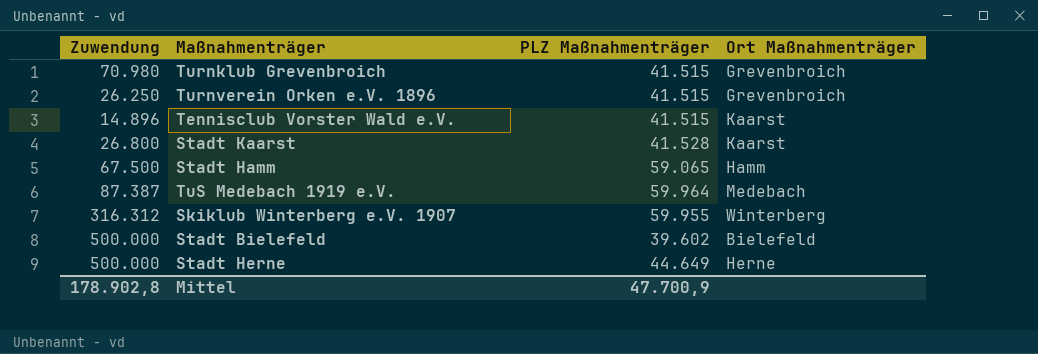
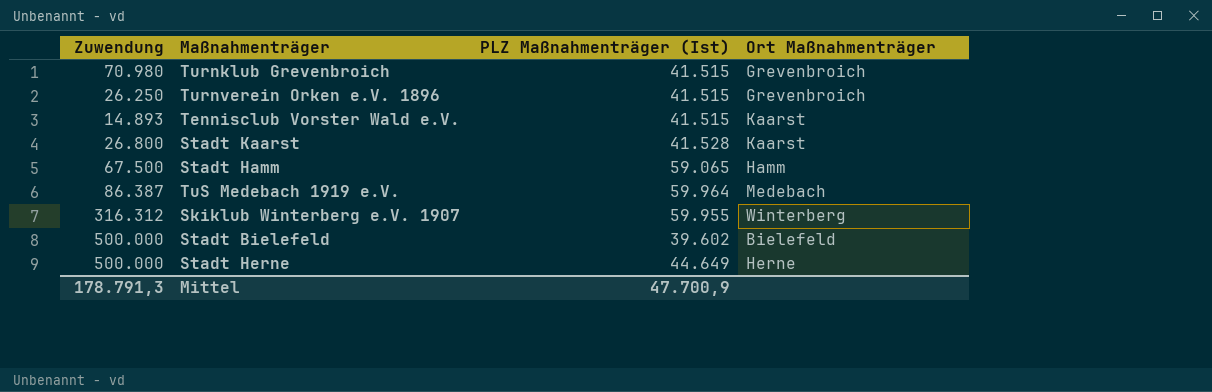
column name: PLZ Maßnahmenträger -> PLZ Maßnahmenträger (Ist)
Tennisclub Vorster Wald e.V. | Zuwendung: 14.896 -> 14.893
TuS Medebach 1919 e.V. | Zuwendung: 87.387 -> 86.387
Mittel | Zuwendung: 178.902,8 -> 178.791,3

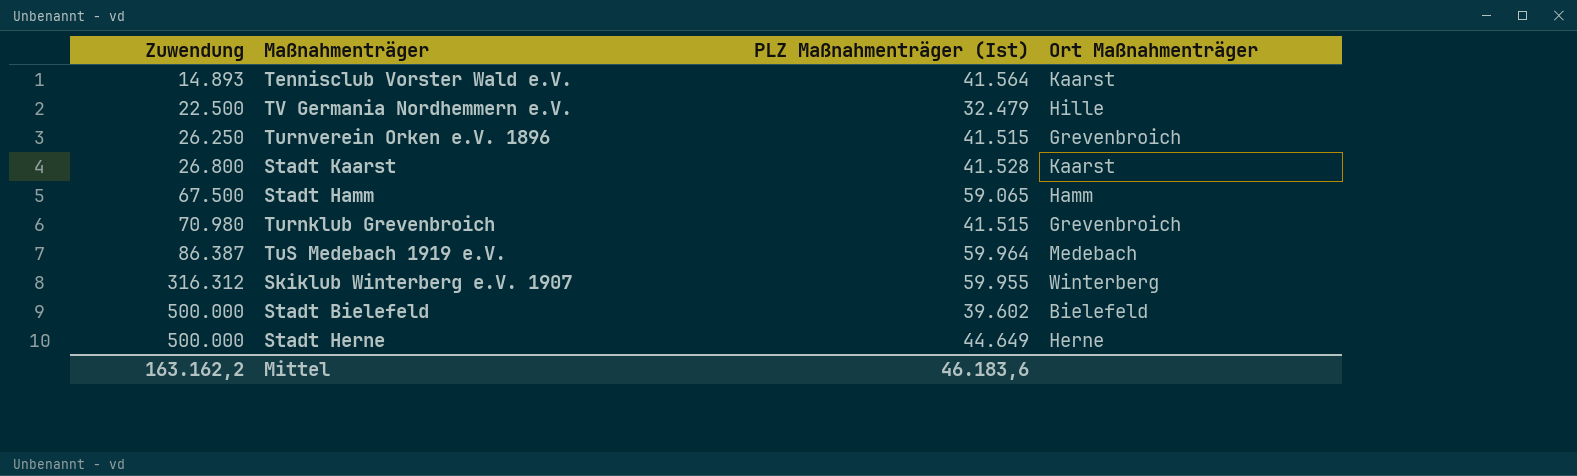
row order: none -> Zuwendung ascending
Tennisclub Vorster Wald e.V. | PLZ Maßnahmenträger (Ist): 41.515 -> 41.564
row TV Germania Nordhemmern e.V.: none -> 22.500 | 32.479 | Hille
Mittel | Zuwendung: 178.791,3 -> 163.162,2
Mittel | PLZ Maßnahmenträger (Ist): 47.700,9 -> 46.183,6

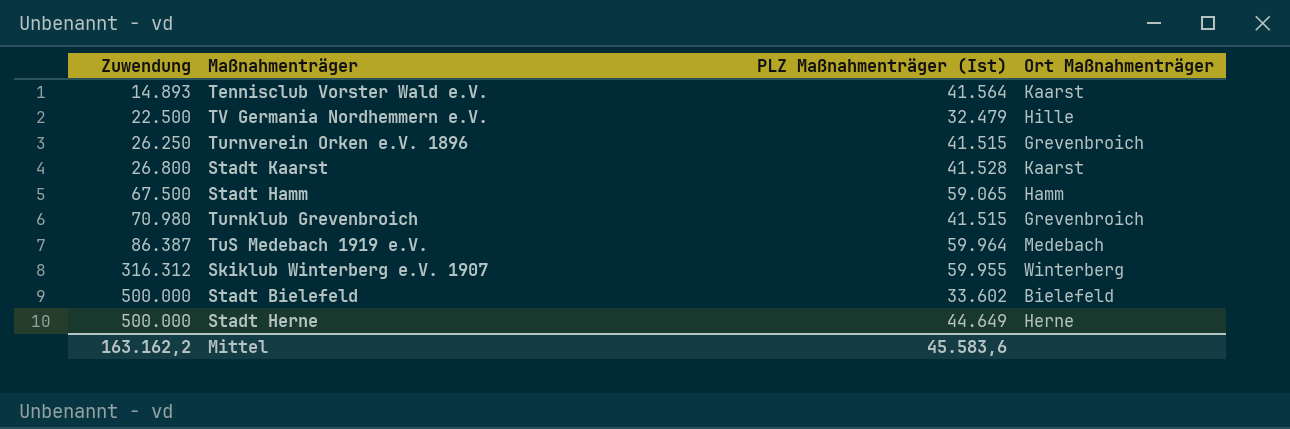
Stadt Bielefeld | PLZ Maßnahmenträger (Ist): 39.602 -> 33.602
Mittel | PLZ Maßnahmenträger (Ist): 46.183,6 -> 45.583,6

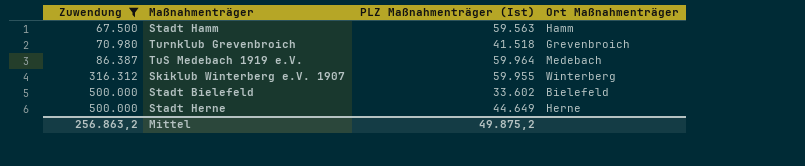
filter: none -> Zuwendung >= 67.500
Stadt Hamm | PLZ Maßnahmenträger (Ist): 59.065 -> 59.563
Turnklub Grevenbroich | PLZ Maßnahmenträger (Ist): 41.515 -> 41.518
Mittel | Zuwendung: 163.162,2 -> 256.863,2
Mittel | PLZ Maßnahmenträger (Ist): 45.583,6 -> 49.875,2

